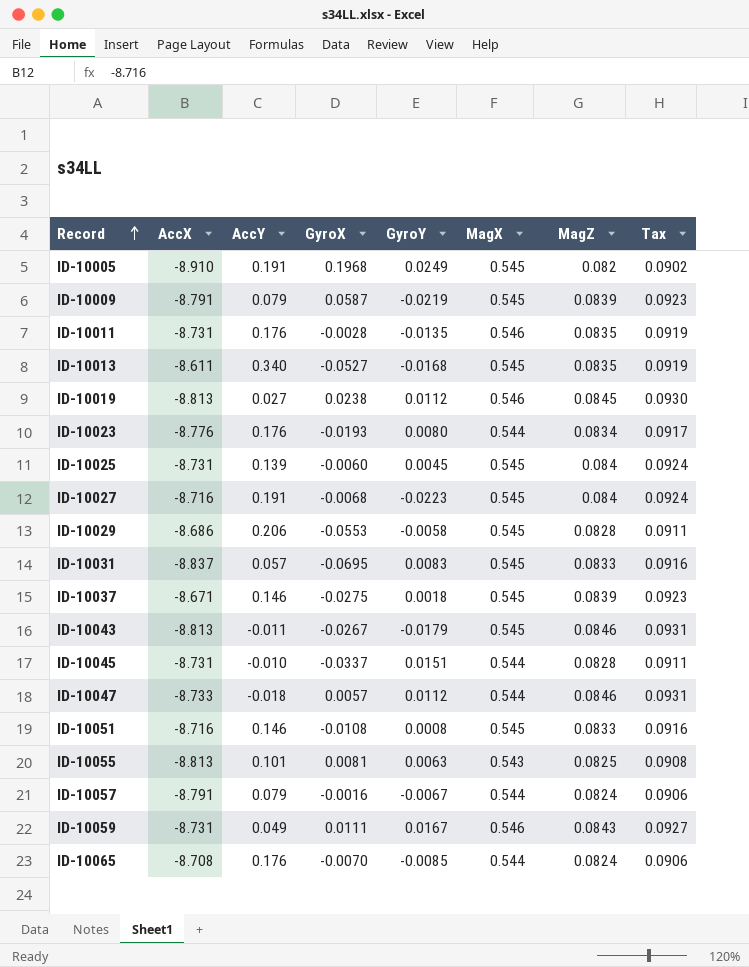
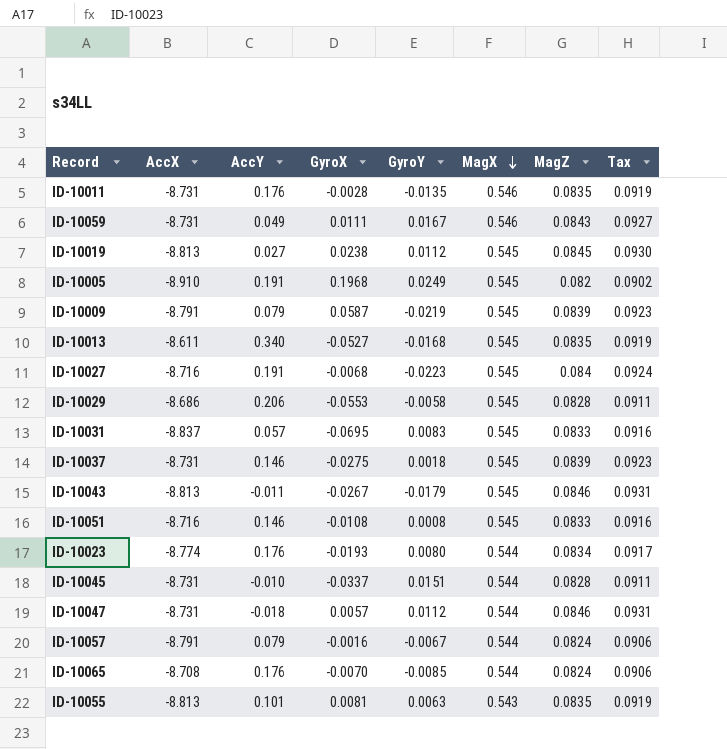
row order: Record ascending -> MagX descending
row ID-10025: -8.731 | 0.139 | -0.0060 | 0.0045 | 0.545 | 0.084 | 0.0924 -> none
ID-10019 | MagX: 0.546 -> 0.545
ID-10037 | AccX: -8.671 -> -8.731
ID-10023 | AccX: -8.776 -> -8.774
ID-10047 | AccX: -8.733 -> -8.731
ID-10055 | MagZ: 0.0825 -> 0.0835
ID-10055 | Tax: 0.0908 -> 0.0919

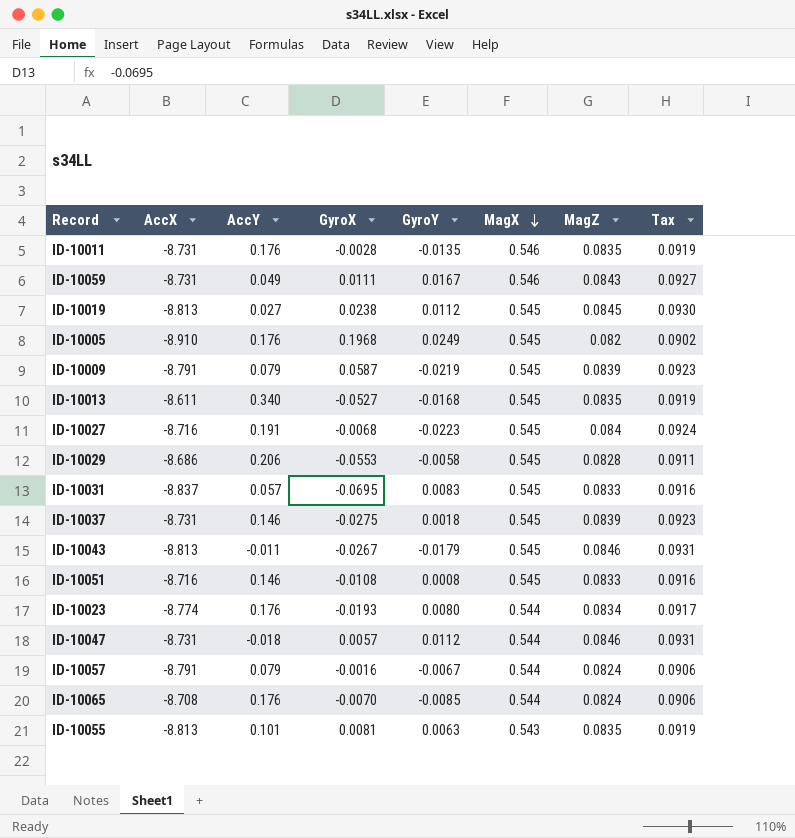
row ID-10045: -8.731 | -0.010 | -0.0337 | 0.0151 | 0.544 | 0.0828 | 0.0911 -> none
ID-10005 | AccY: 0.191 -> 0.176

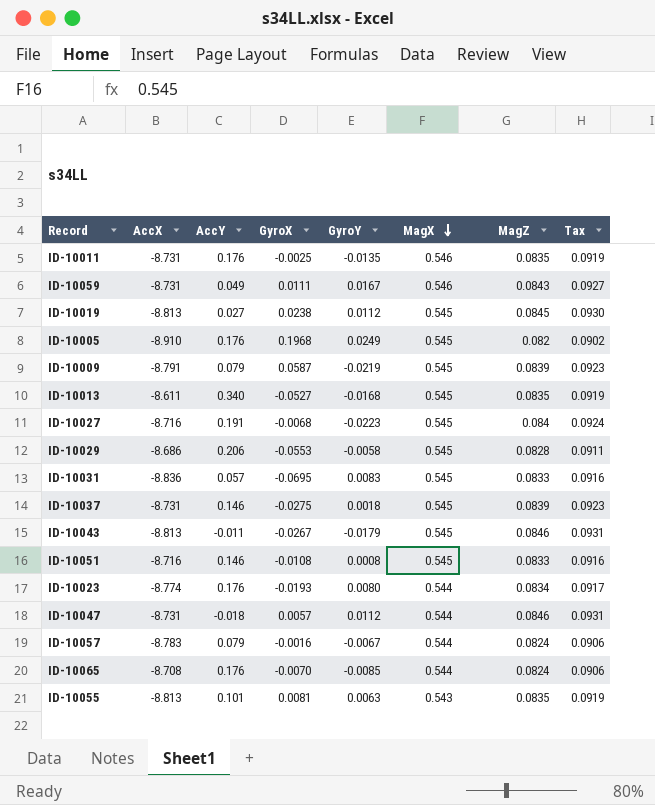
ID-10011 | GyroX: -0.0028 -> -0.0025
ID-10031 | AccX: -8.837 -> -8.836
ID-10057 | AccX: -8.791 -> -8.783

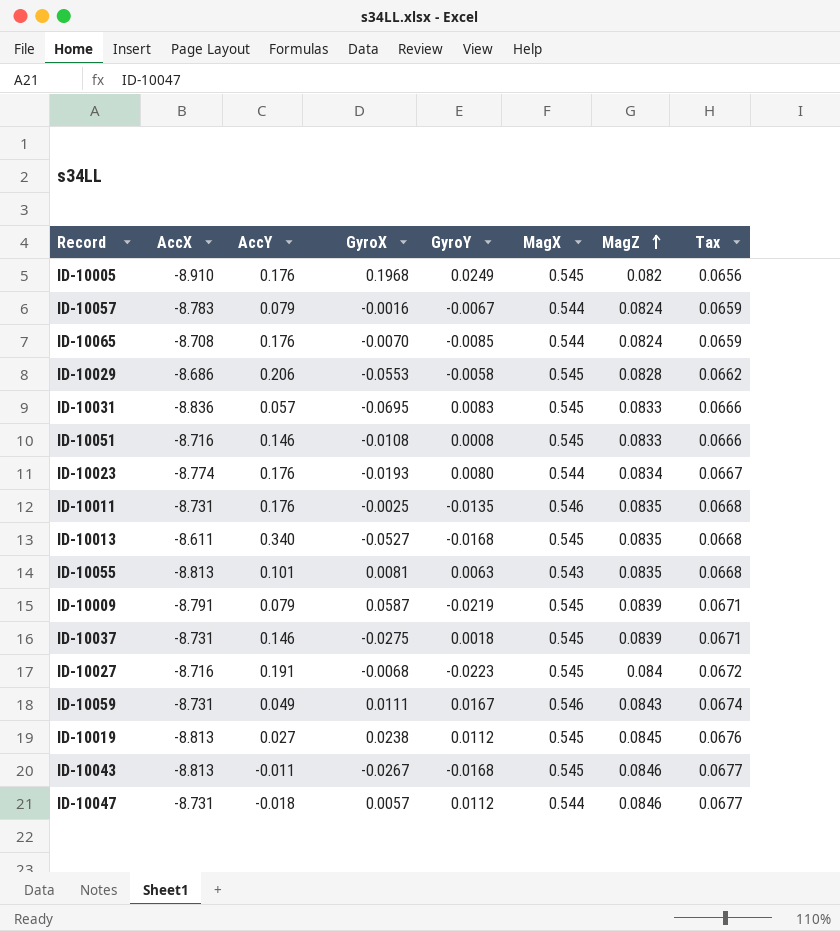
row order: MagX descending -> MagZ ascending
column Tax | formula: [MagZ] * 1.1 -> [MagZ] * 0.8
ID-10043 | GyroY: -0.0179 -> -0.0168

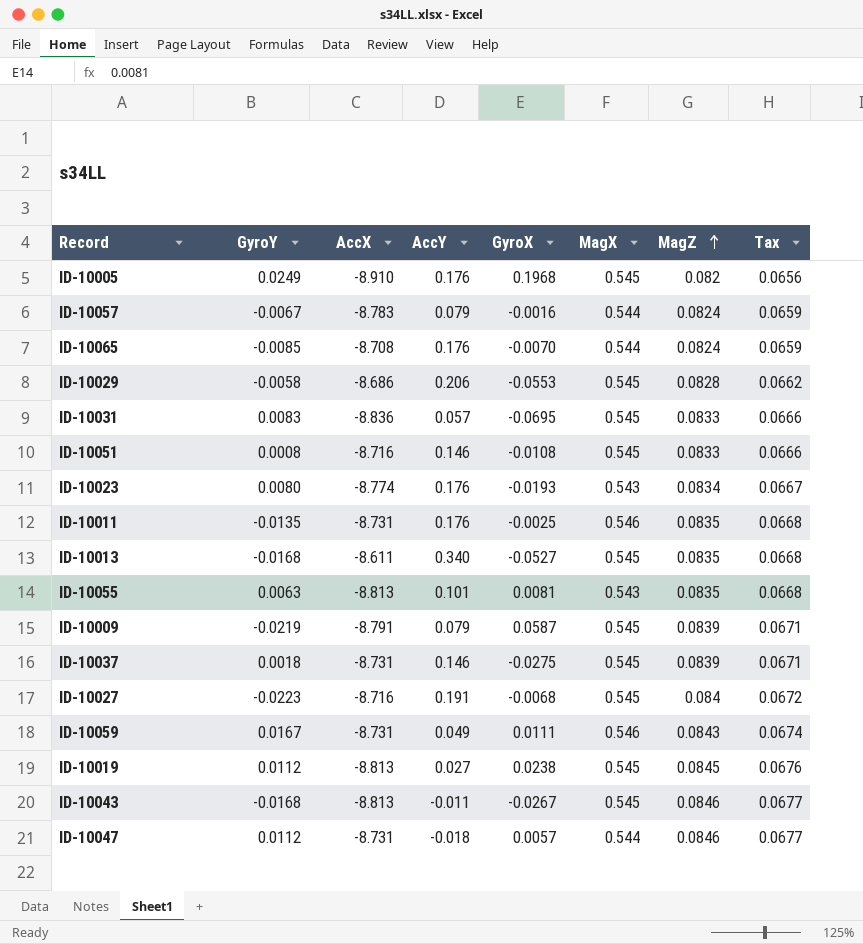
column GyroY | position: 5 -> 2
ID-10023 | MagX: 0.544 -> 0.543

